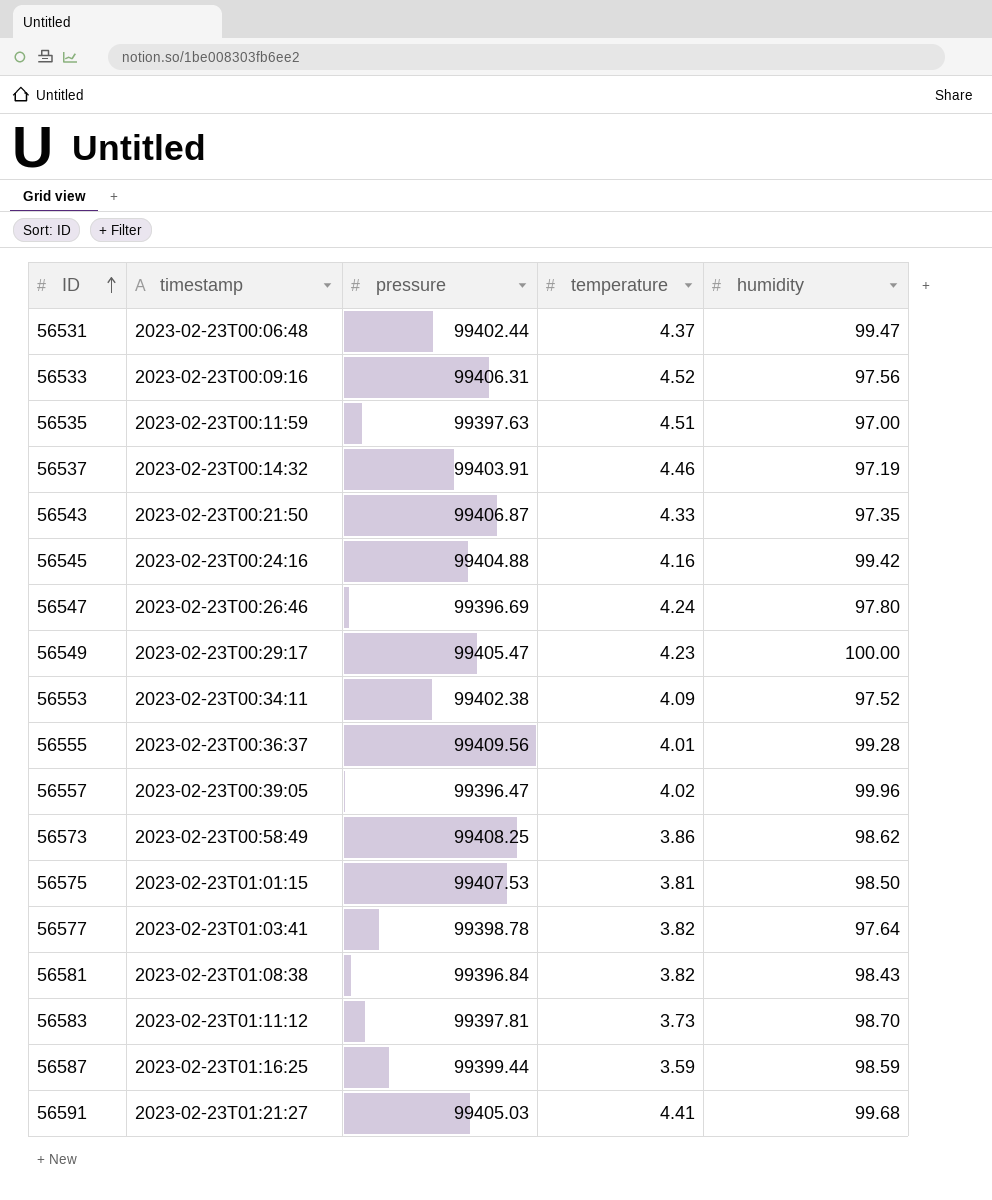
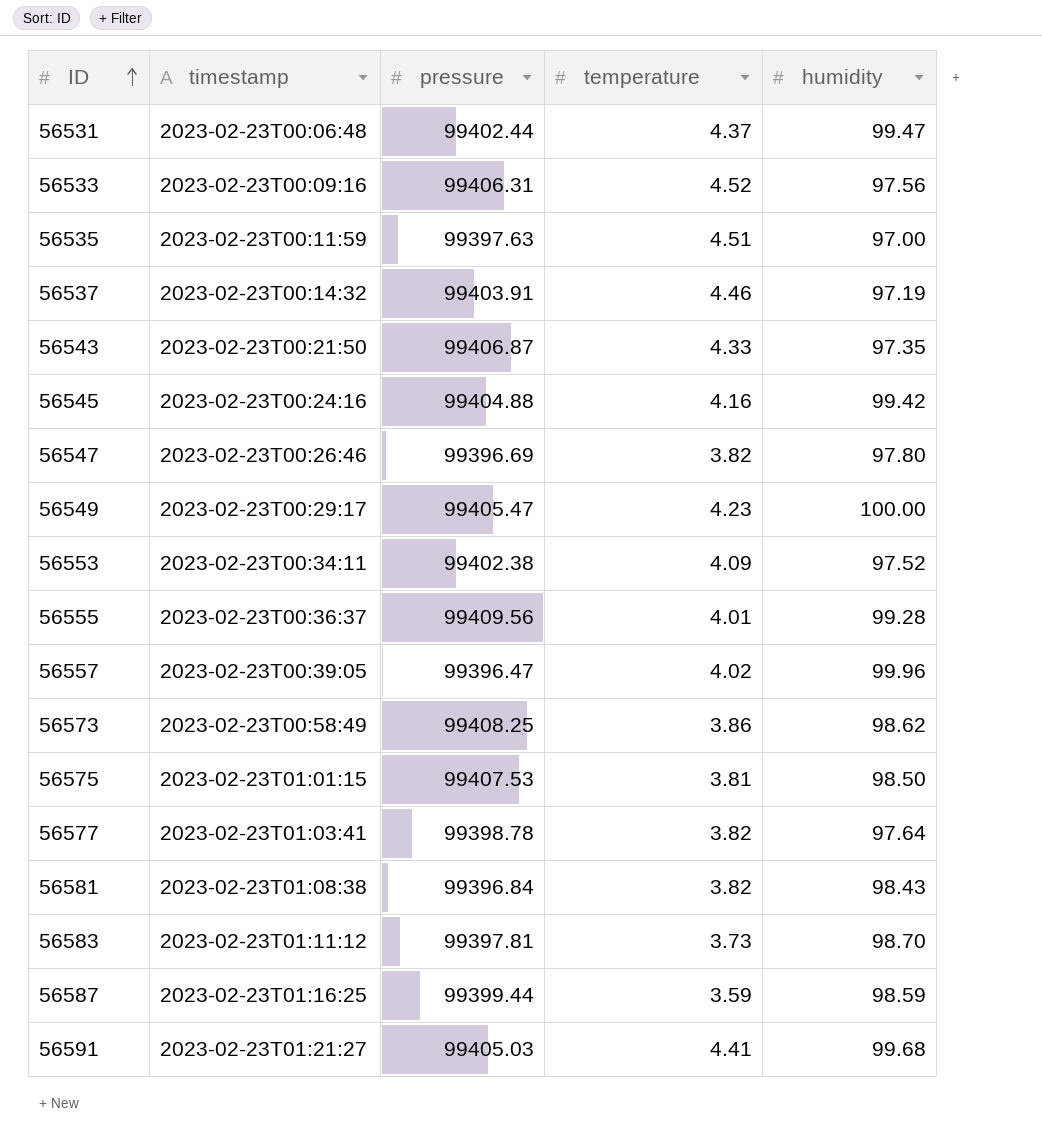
56547 | temperature: 4.24 -> 3.82

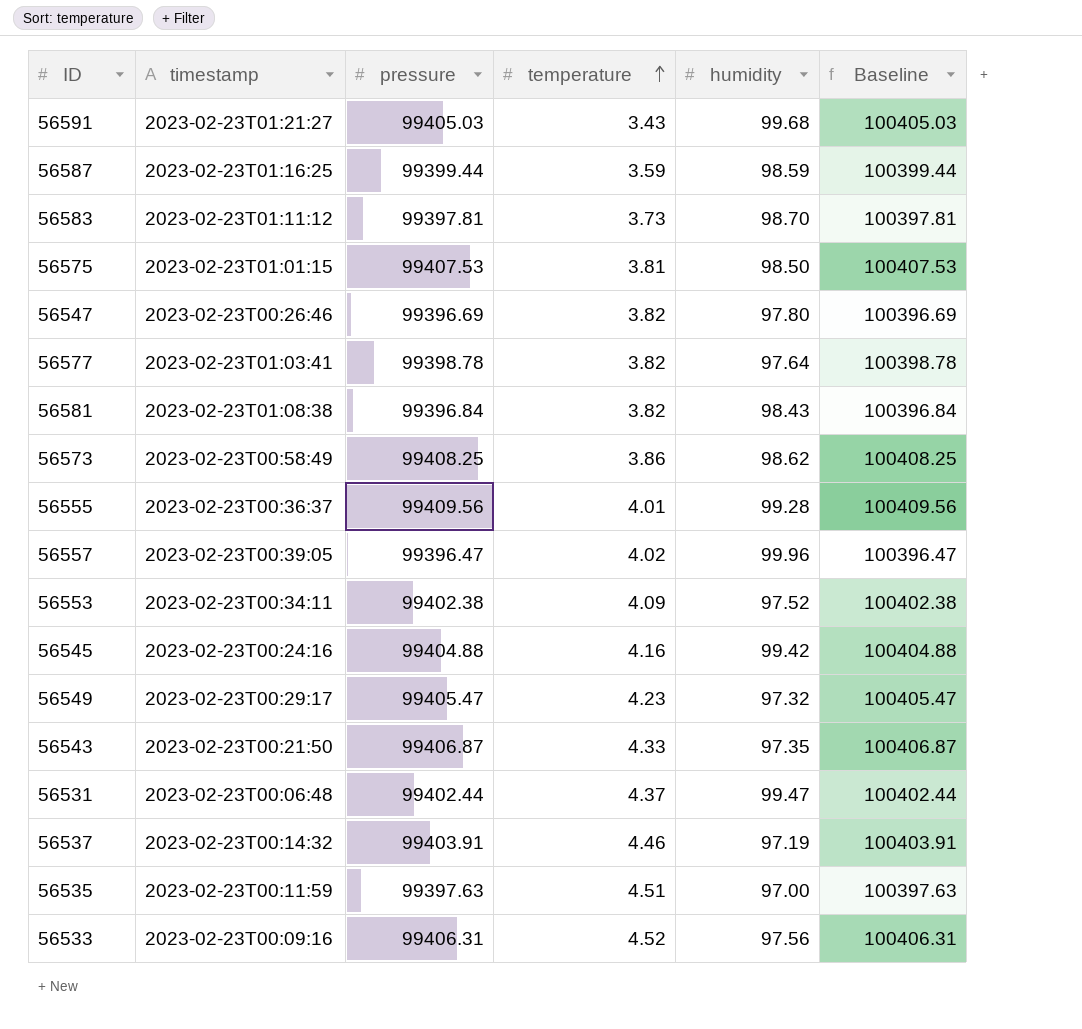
row order: ID ascending -> temperature ascending
column Baseline | formula: none -> [pressure] + 1000
56591 | temperature: 4.41 -> 3.43
56549 | humidity: 100.00 -> 97.32

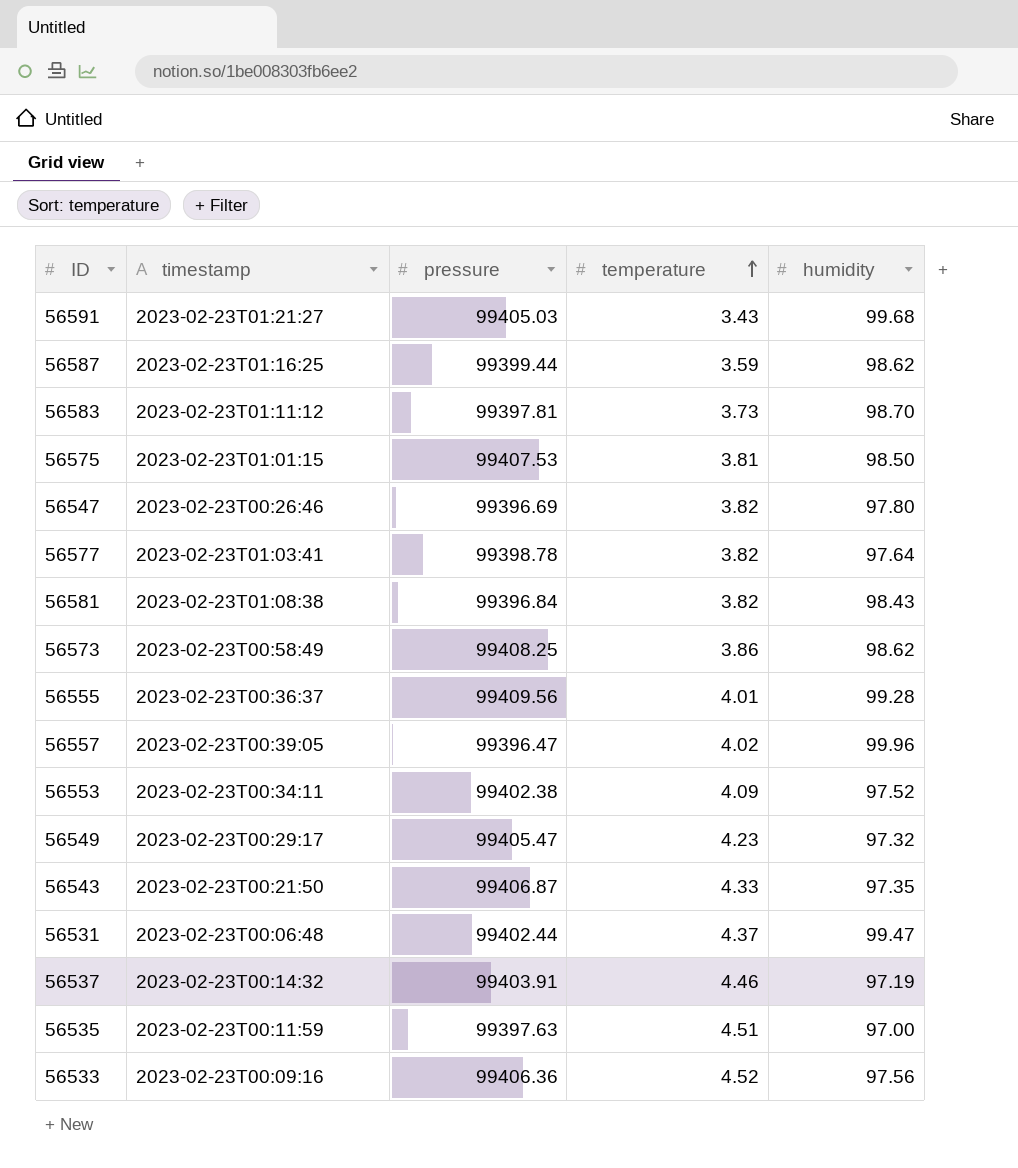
column Baseline | formula: [pressure] + 1000 -> none
row 56545: 2023-02-23T00:24:16 | 99404.88 | 4.16 | 99.42 | 100404.88 -> none
56587 | humidity: 98.59 -> 98.62
56533 | pressure: 99406.31 -> 99406.36

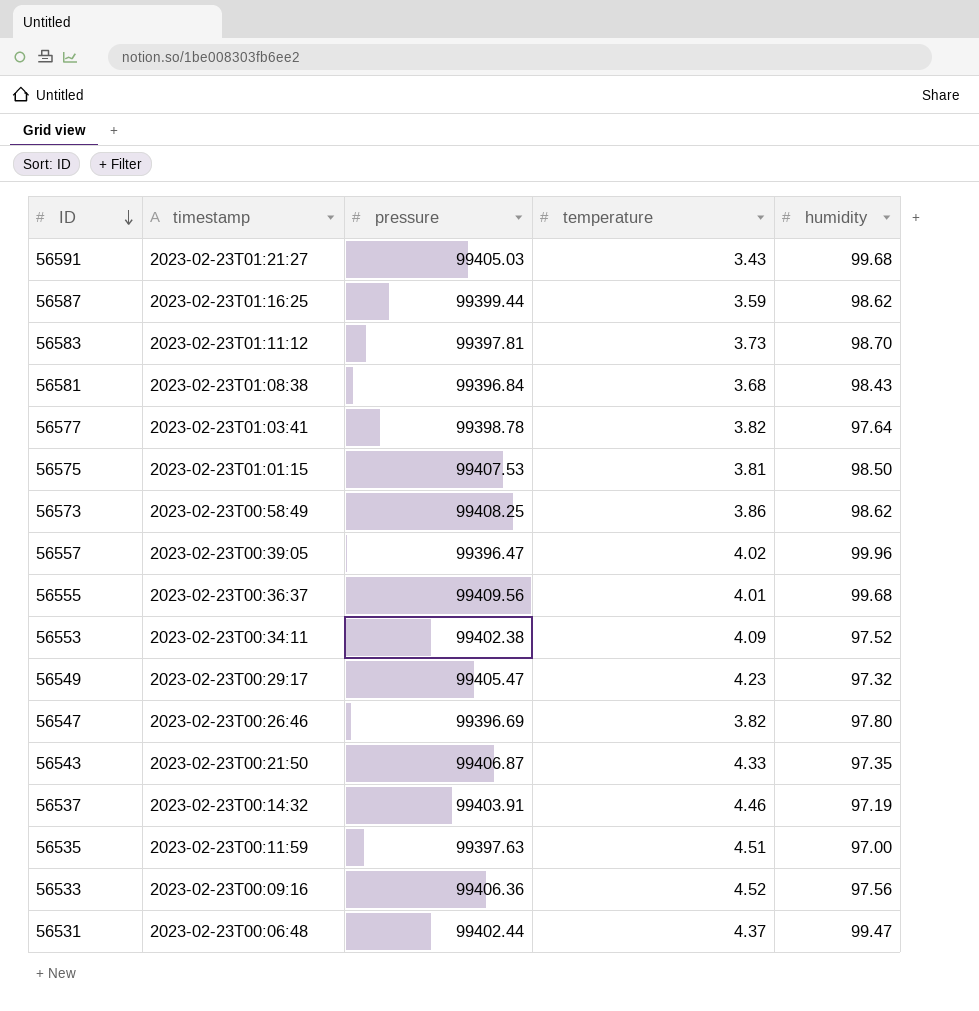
row order: temperature ascending -> ID descending
56581 | temperature: 3.82 -> 3.68
56555 | humidity: 99.28 -> 99.68

